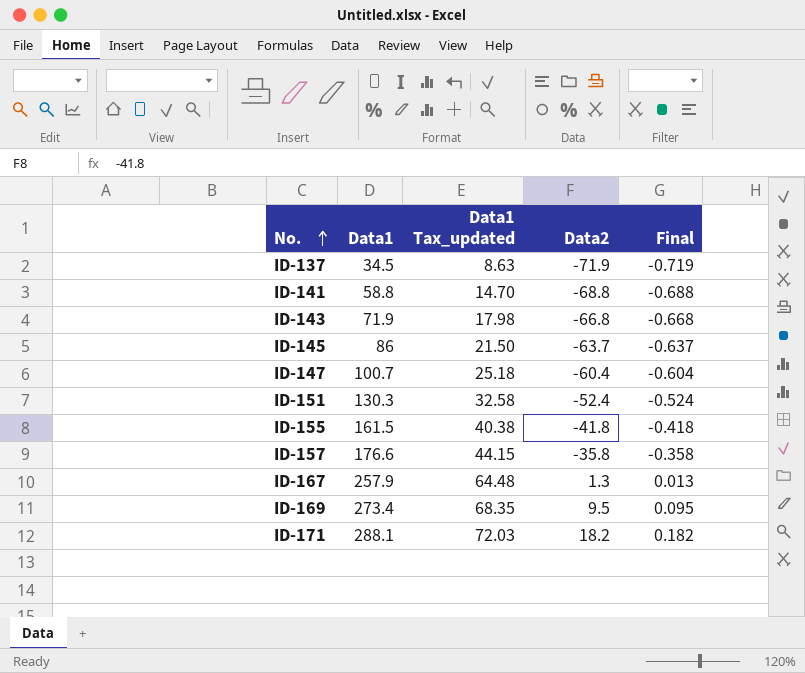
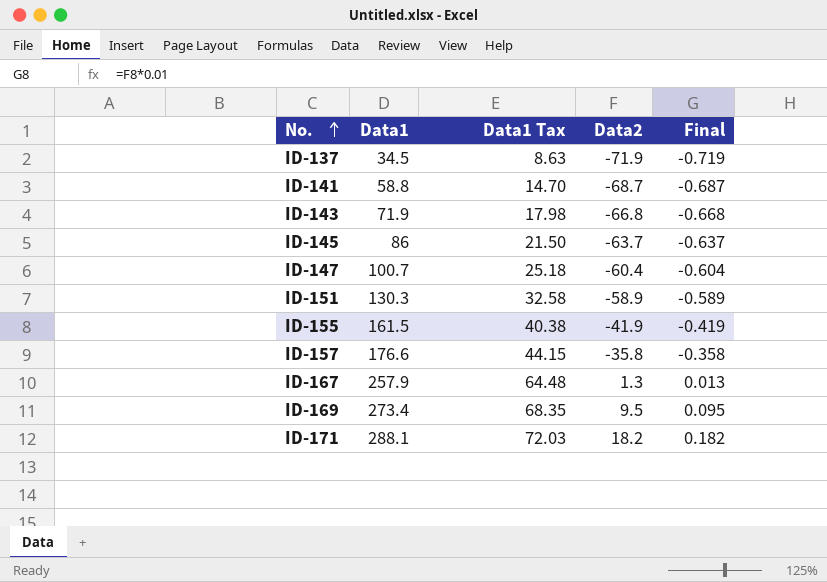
column name: Data1 Tax_updated -> Data1 Tax
ID-141 | Data2: -68.8 -> -68.7
ID-141 | Final: -0.688 -> -0.687
ID-151 | Data2: -52.4 -> -58.9
ID-151 | Final: -0.524 -> -0.589
ID-155 | Data2: -41.8 -> -41.9
ID-155 | Final: -0.418 -> -0.419

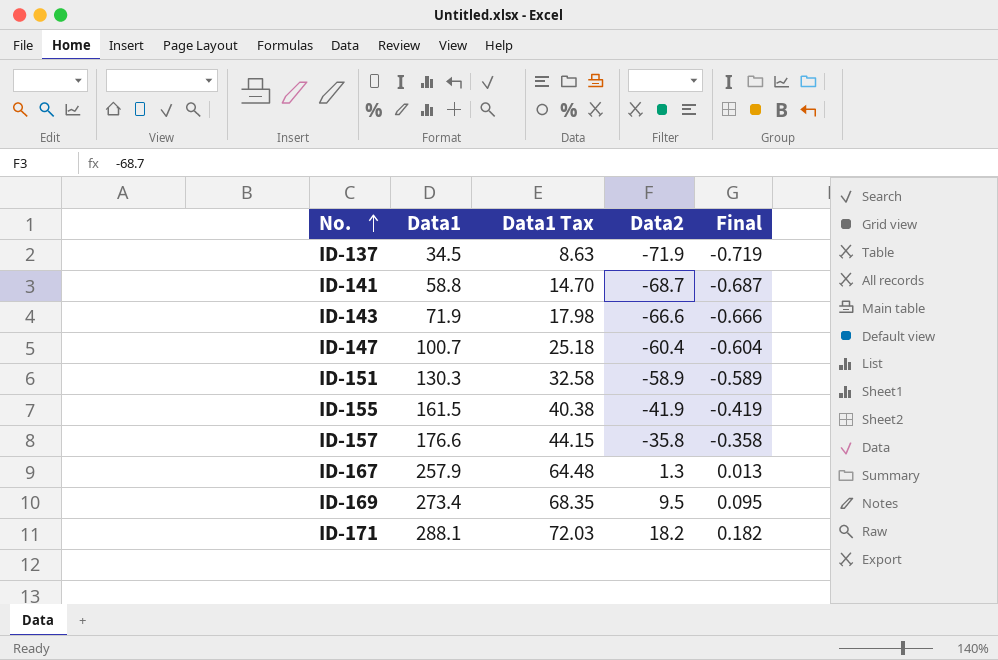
row ID-145: 86 | 21.50 | -63.7 | -0.637 -> none
ID-143 | Data2: -66.8 -> -66.6
ID-143 | Final: -0.668 -> -0.666

